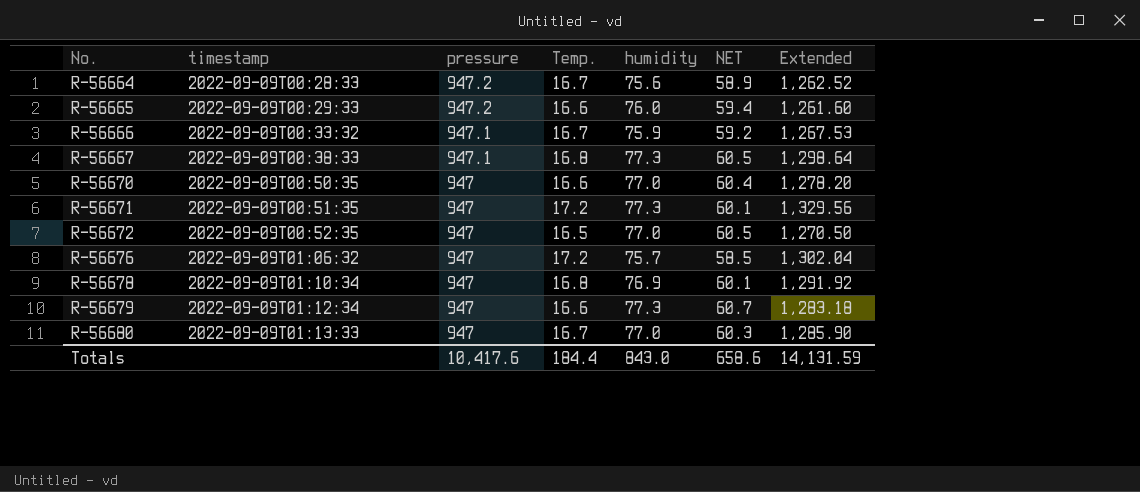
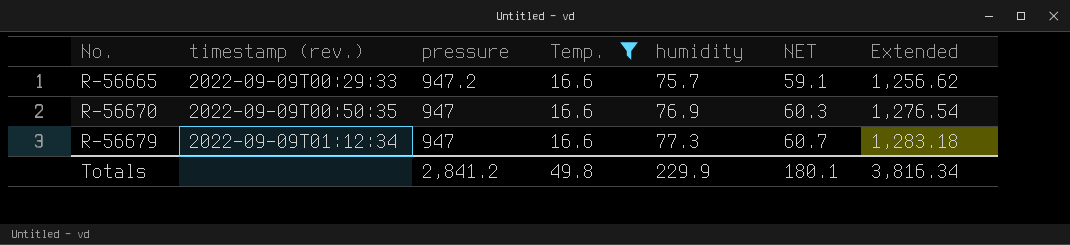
filter: none -> Temp. = 16.6
column name: timestamp -> timestamp (rev.)
R-56665 | humidity: 76.0 -> 75.7
R-56665 | NET: 59.4 -> 59.1
R-56665 | Extended: 1,261.60 -> 1,256.62
R-56670 | humidity: 77.0 -> 76.9
R-56670 | NET: 60.4 -> 60.3
R-56670 | Extended: 1,278.20 -> 1,276.54
Totals | pressure: 10,417.6 -> 2,841.2
Totals | Temp.: 184.4 -> 49.8
Totals | humidity: 843.0 -> 229.9
Totals | NET: 658.6 -> 180.1
Totals | Extended: 14,131.59 -> 3,816.34

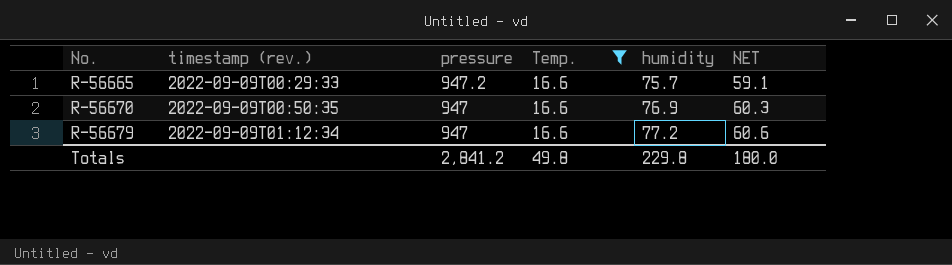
column Extended | formula: [Temp.] * [humidity] -> none
R-56679 | humidity: 77.3 -> 77.2
R-56679 | NET: 60.7 -> 60.6
Totals | humidity: 229.9 -> 229.8
Totals | NET: 180.1 -> 180.0

